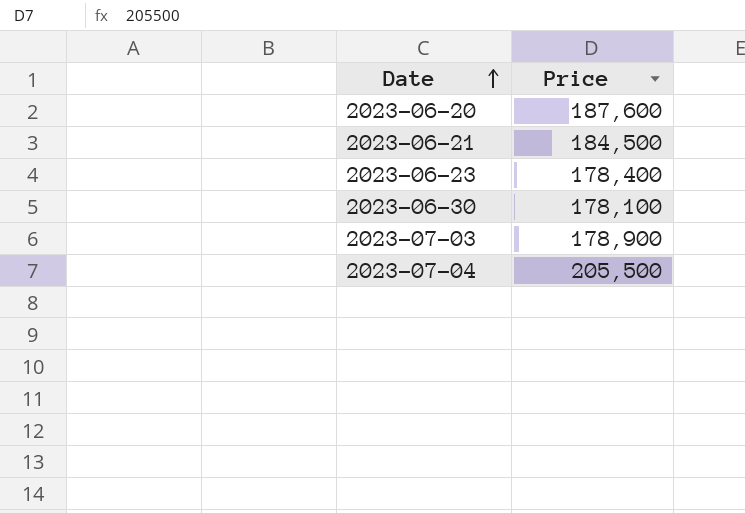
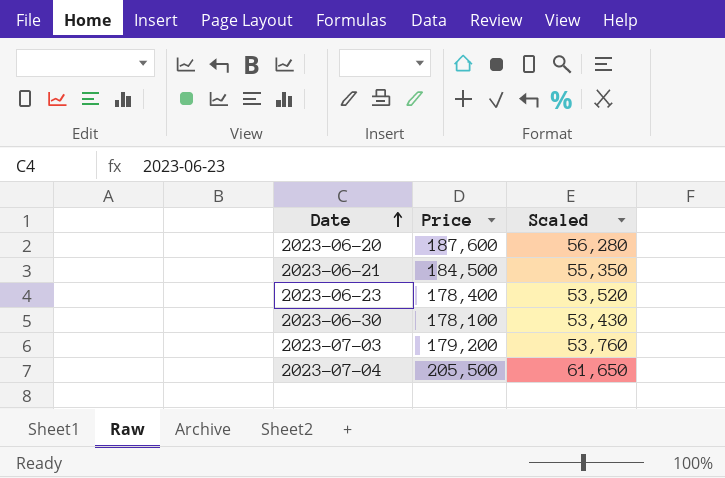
column Scaled | formula: none -> [Price] * 0.3
2023-07-03 | Price: 178,900 -> 179,200

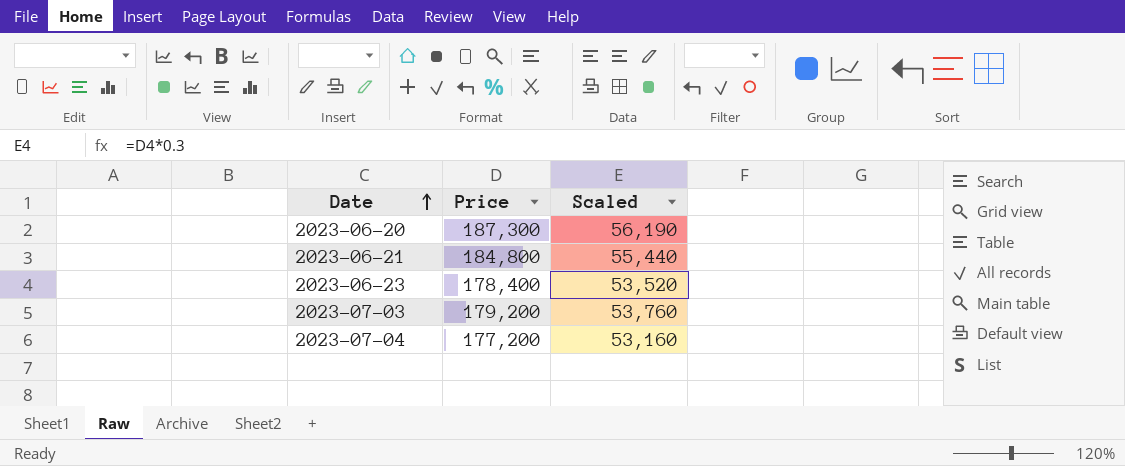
row 2023-06-30: 178,100 | 53,430 -> none
2023-06-20 | Price: 187,600 -> 187,300
2023-06-20 | Scaled: 56,280 -> 56,190
2023-06-21 | Price: 184,500 -> 184,800
2023-06-21 | Scaled: 55,350 -> 55,440
2023-07-04 | Price: 205,500 -> 177,200
2023-07-04 | Scaled: 61,650 -> 53,160

